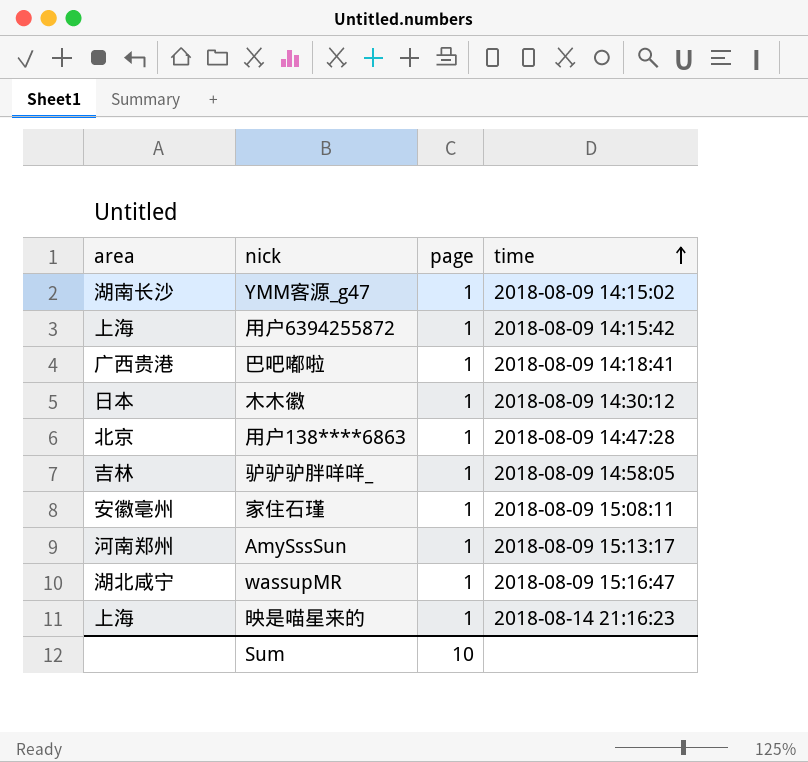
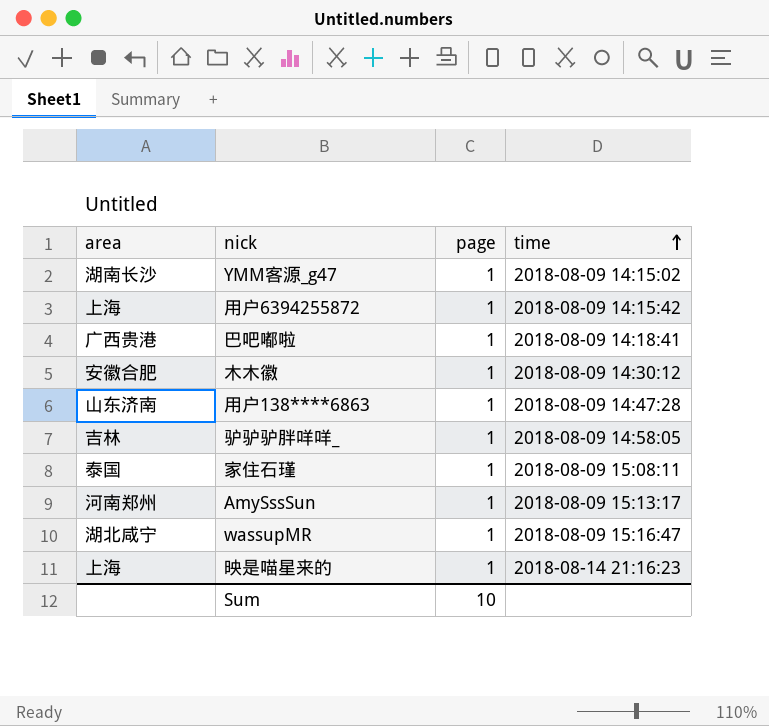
木木徽 | area: 日本 -> 安徽合肥
用户138****6863 | area: 北京 -> 山东济南
家住石瑾 | area: 安徽亳州 -> 泰国

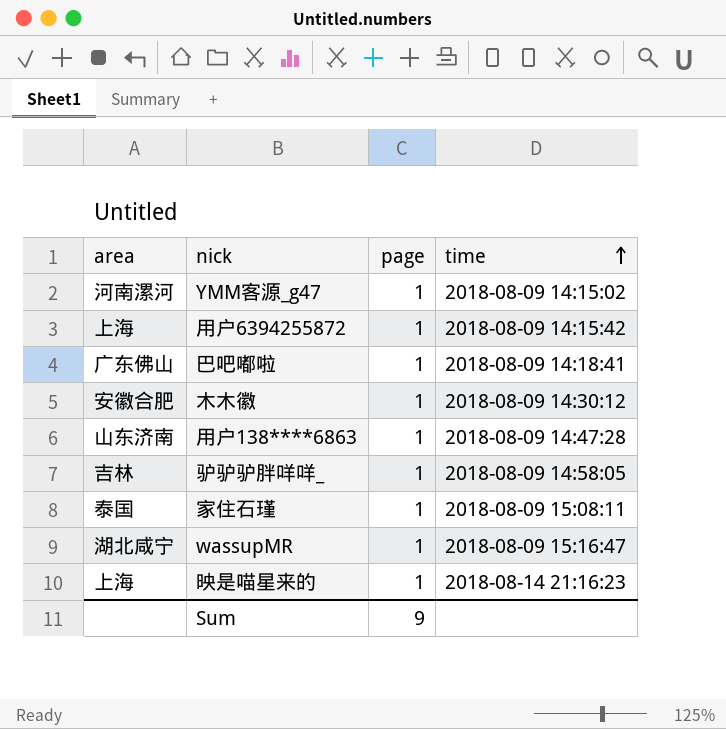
row AmySssSun: 河南郑州 | 1 | 2018-08-09 15:13:17 -> none
YMM客源_g47 | area: 湖南长沙 -> 河南漯河
巴吧嘟啦 | area: 广西贵港 -> 广东佛山
Sum | page: 10 -> 9

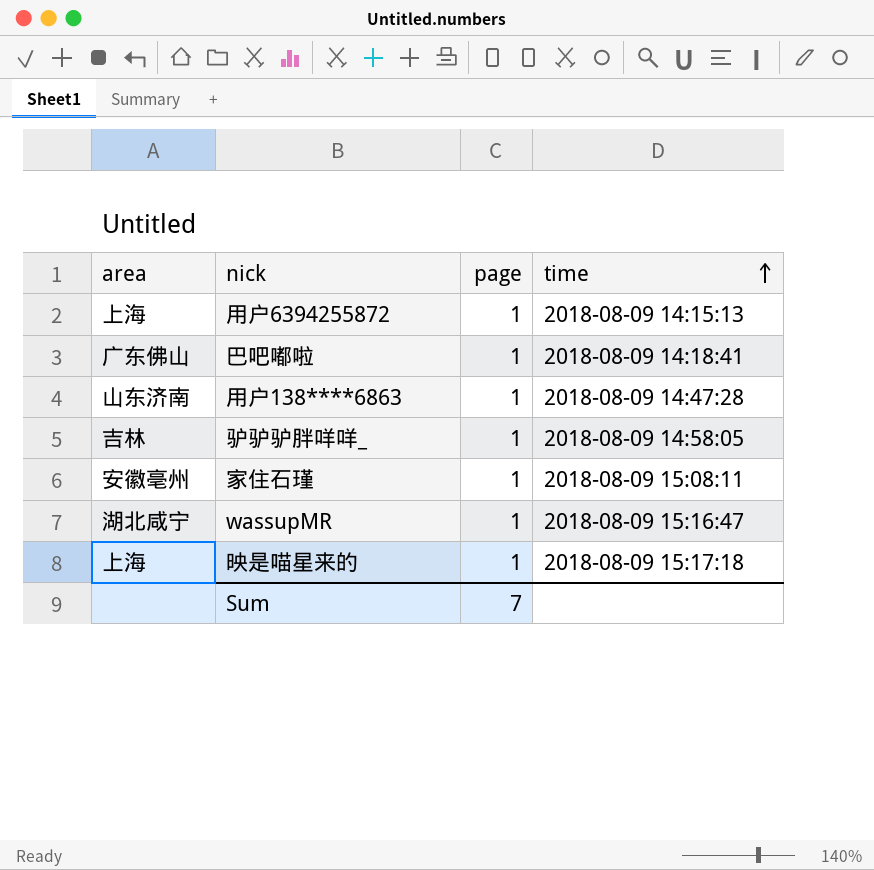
row YMM客源_g47: 河南漯河 | 1 | 2018-08-09 14:15:02 -> none
row 木木徽: 安徽合肥 | 1 | 2018-08-09 14:30:12 -> none
用户6394255872 | time: 2018-08-09 14:15:42 -> 2018-08-09 14:15:13
家住石瑾 | area: 泰国 -> 安徽亳州
映是喵星来的 | time: 2018-08-14 21:16:23 -> 2018-08-09 15:17:18
Sum | page: 9 -> 7

